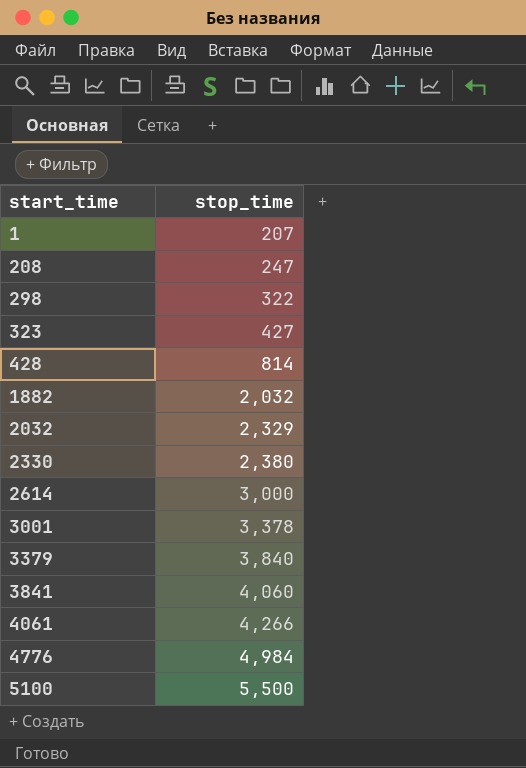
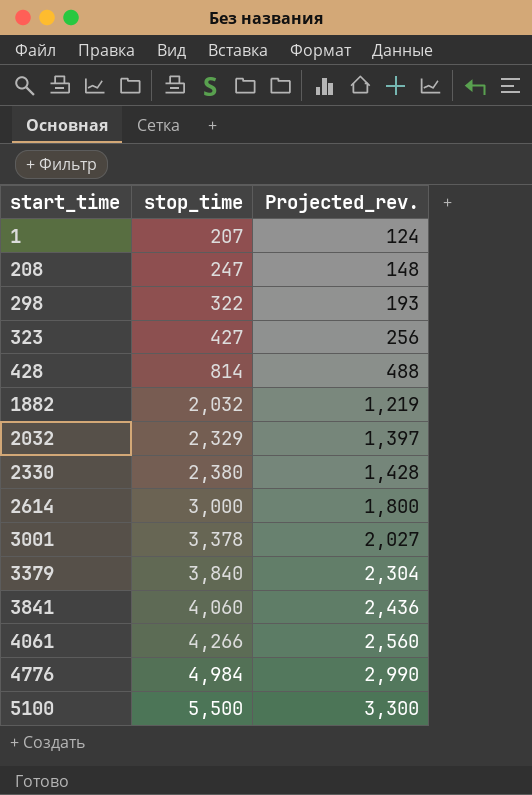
column Projected_rev. | formula: none -> [stop_time] * 0.6

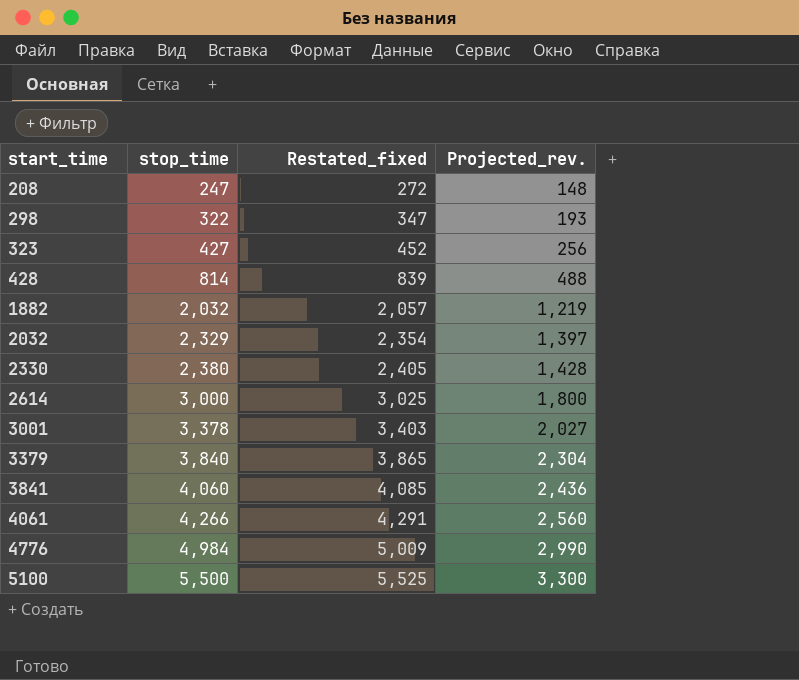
column Restated_fixed | formula: none -> [stop_time] + 25
row 1: 207 | 124 -> none

